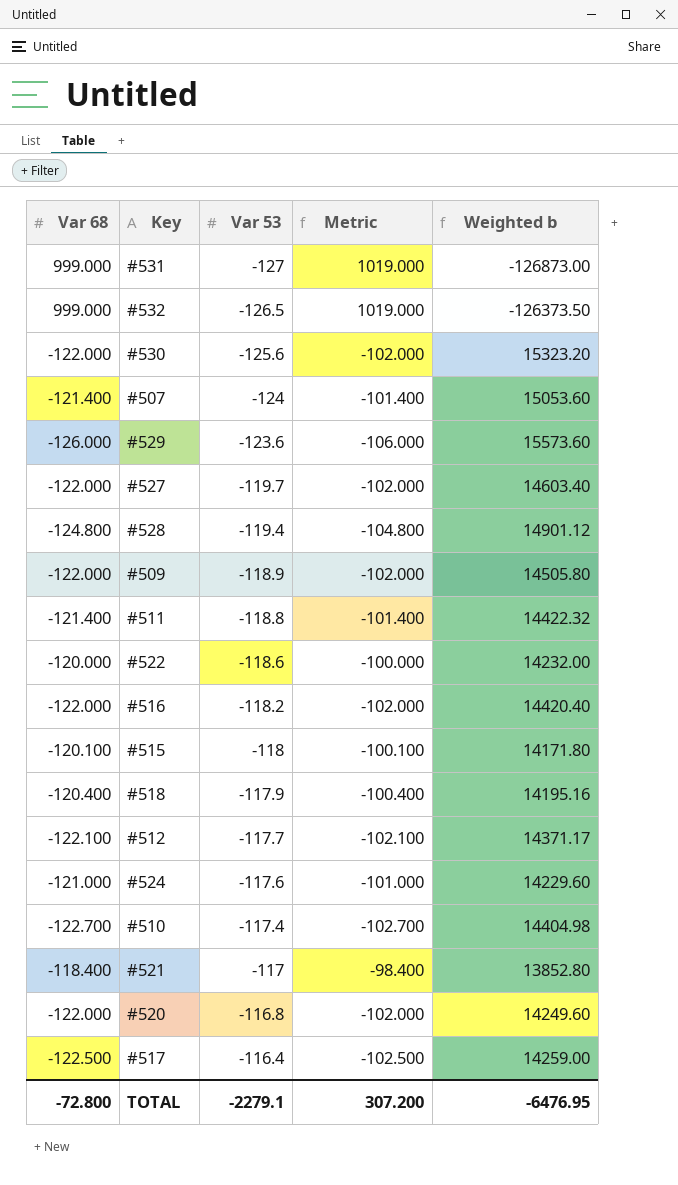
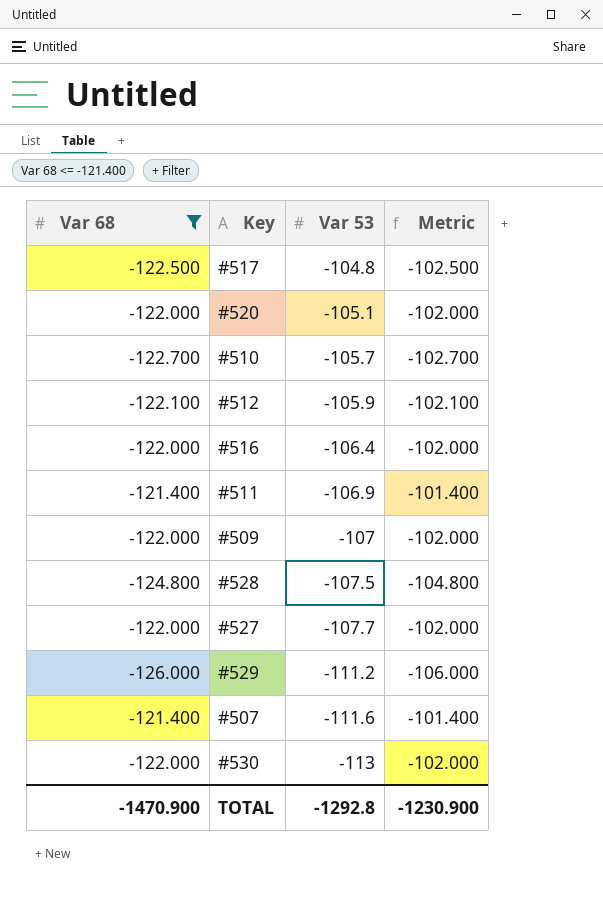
filter: none -> Var 68 <= -121.400
row order: Var 53 ascending -> Var 53 descending
column Weighted b | formula: [Var 68] * [Var 53] -> none
#517 | Var 53: -116.4 -> -104.8
#520 | Var 53: -116.8 -> -105.1
#510 | Var 53: -117.4 -> -105.7
#512 | Var 53: -117.7 -> -105.9
#516 | Var 53: -118.2 -> -106.4
#511 | Var 53: -118.8 -> -106.9
#509 | Var 53: -118.9 -> -107
#528 | Var 53: -119.4 -> -107.5
#527 | Var 53: -119.7 -> -107.7
#529 | Var 53: -123.6 -> -111.2
#507 | Var 53: -124 -> -111.6
#530 | Var 53: -125.6 -> -113
TOTAL | Var 68: -72.800 -> -1470.900
TOTAL | Var 53: -2279.1 -> -1292.8
TOTAL | Metric: 307.200 -> -1230.900

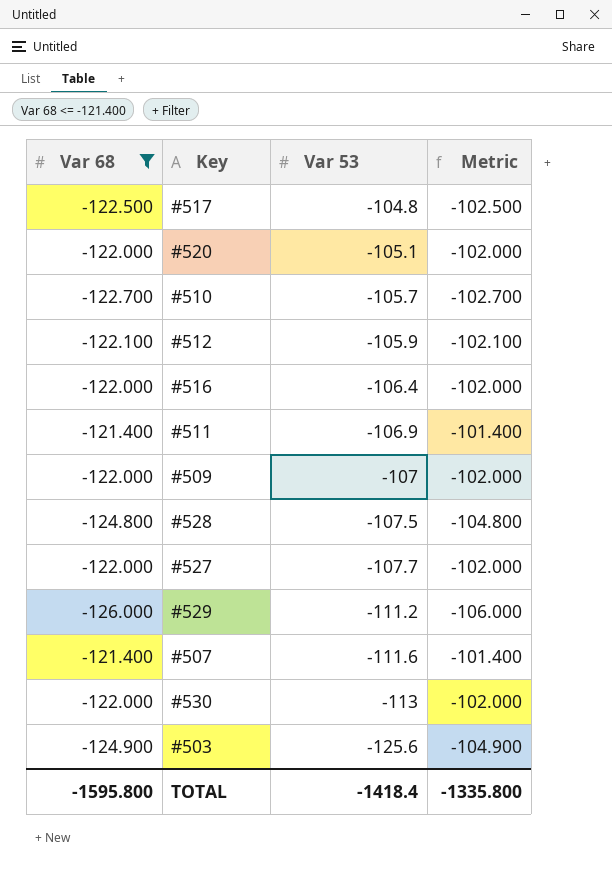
row #503: none -> -124.900 | -125.6 | -104.900
TOTAL | Var 68: -1470.900 -> -1595.800
TOTAL | Var 53: -1292.8 -> -1418.4
TOTAL | Metric: -1230.900 -> -1335.800

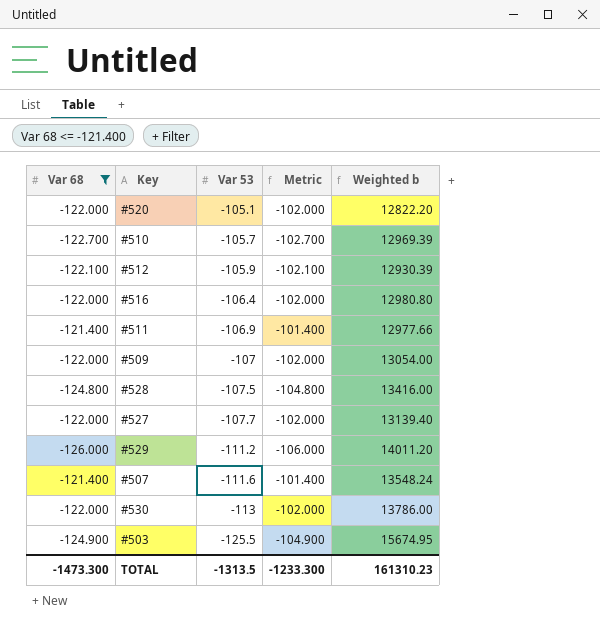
column Weighted b | formula: none -> [Var 68] * [Var 53]
row #517: -122.500 | -104.8 | -102.500 -> none
#503 | Var 53: -125.6 -> -125.5
TOTAL | Var 68: -1595.800 -> -1473.300
TOTAL | Var 53: -1418.4 -> -1313.5
TOTAL | Metric: -1335.800 -> -1233.300

